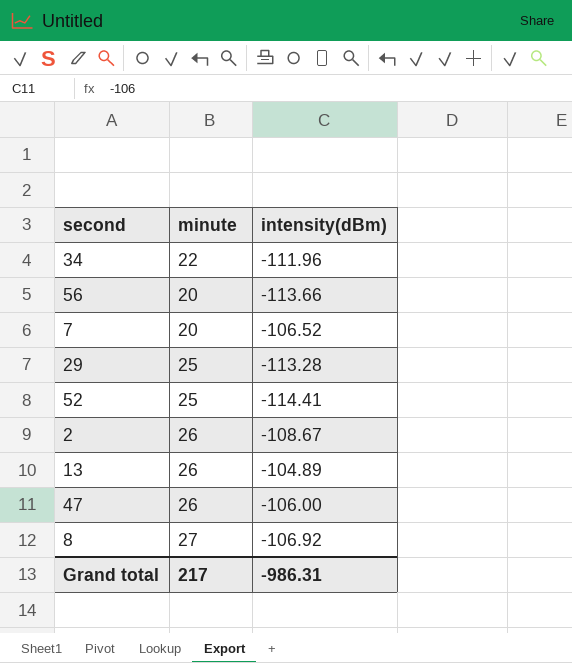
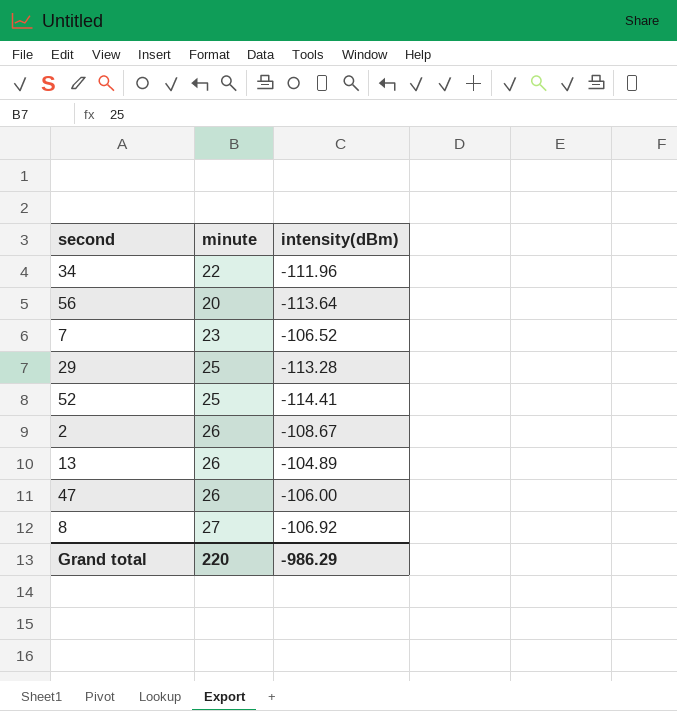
56 | intensity(dBm): -113.66 -> -113.64
7 | minute: 20 -> 23
Grand total | minute: 217 -> 220
Grand total | intensity(dBm): -986.31 -> -986.29

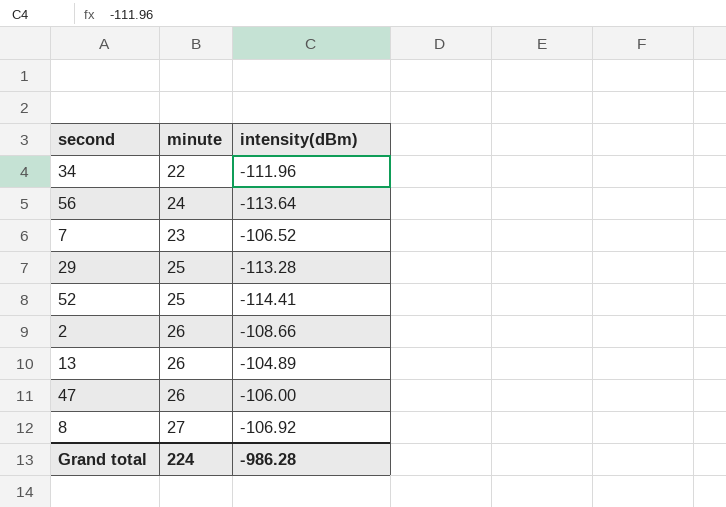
56 | minute: 20 -> 24
2 | intensity(dBm): -108.67 -> -108.66
Grand total | minute: 220 -> 224
Grand total | intensity(dBm): -986.29 -> -986.28

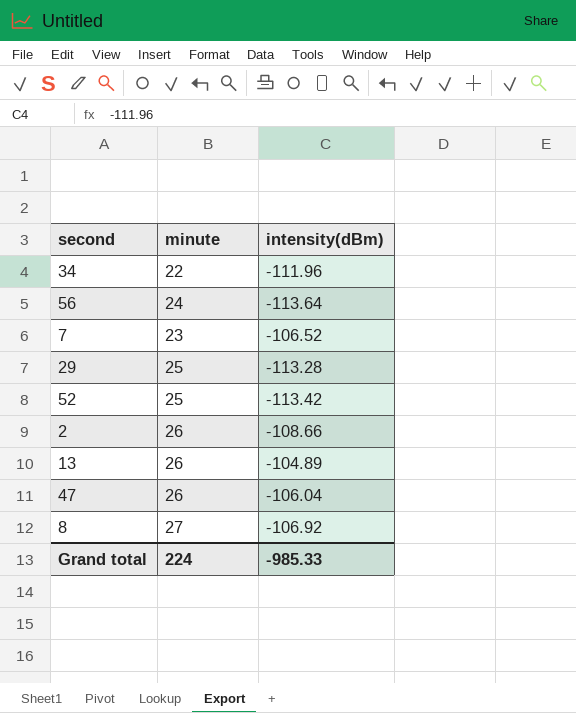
52 | intensity(dBm): -114.41 -> -113.42
47 | intensity(dBm): -106.00 -> -106.04
Grand total | intensity(dBm): -986.28 -> -985.33

